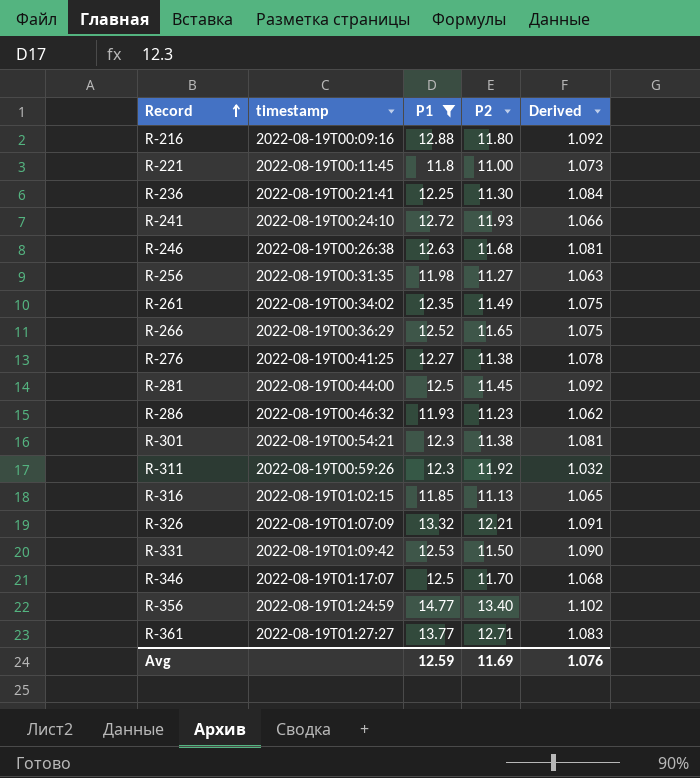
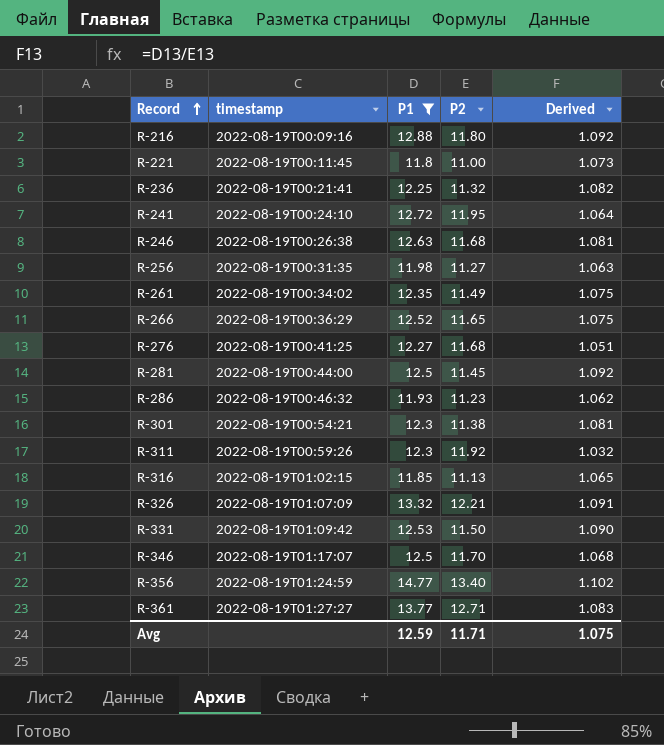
R-236 | P2: 11.30 -> 11.32
R-236 | Derived: 1.084 -> 1.082
R-241 | P2: 11.93 -> 11.95
R-241 | Derived: 1.066 -> 1.064
R-276 | P2: 11.38 -> 11.68
R-276 | Derived: 1.078 -> 1.051
Avg | P2: 11.69 -> 11.71
Avg | Derived: 1.076 -> 1.075

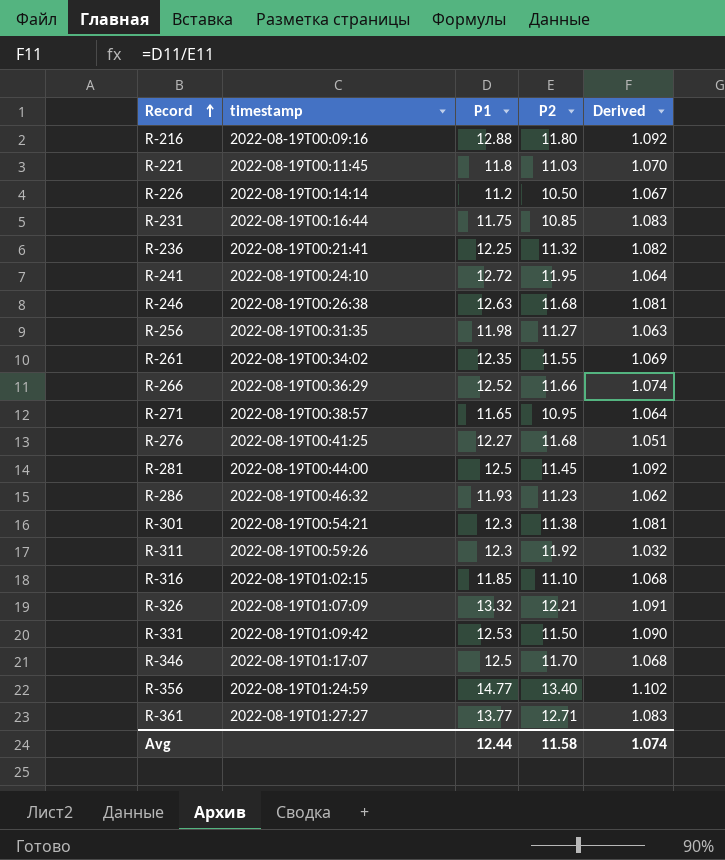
filter: P1 >= 11.8 -> none
R-221 | P2: 11.00 -> 11.03
R-221 | Derived: 1.073 -> 1.070
R-261 | P2: 11.49 -> 11.55
R-261 | Derived: 1.075 -> 1.069
R-266 | P2: 11.65 -> 11.66
R-266 | Derived: 1.075 -> 1.074
R-316 | P2: 11.13 -> 11.10
R-316 | Derived: 1.065 -> 1.068
Avg | P1: 12.59 -> 12.44
Avg | P2: 11.71 -> 11.58
Avg | Derived: 1.075 -> 1.074

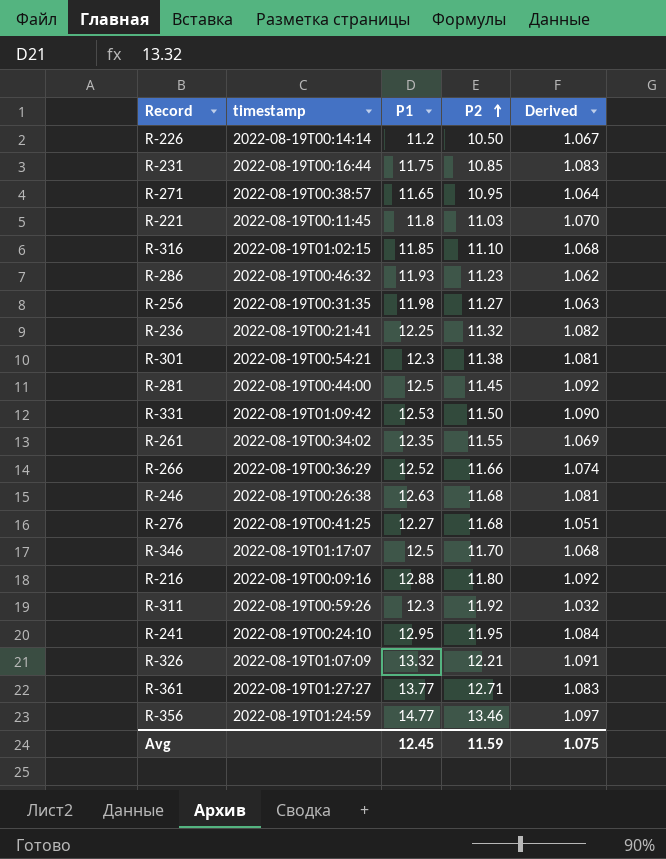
row order: Record ascending -> P2 ascending
R-241 | P1: 12.72 -> 12.95
R-241 | Derived: 1.064 -> 1.084
R-356 | P2: 13.40 -> 13.46
R-356 | Derived: 1.102 -> 1.097
Avg | P1: 12.44 -> 12.45
Avg | P2: 11.58 -> 11.59
Avg | Derived: 1.074 -> 1.075

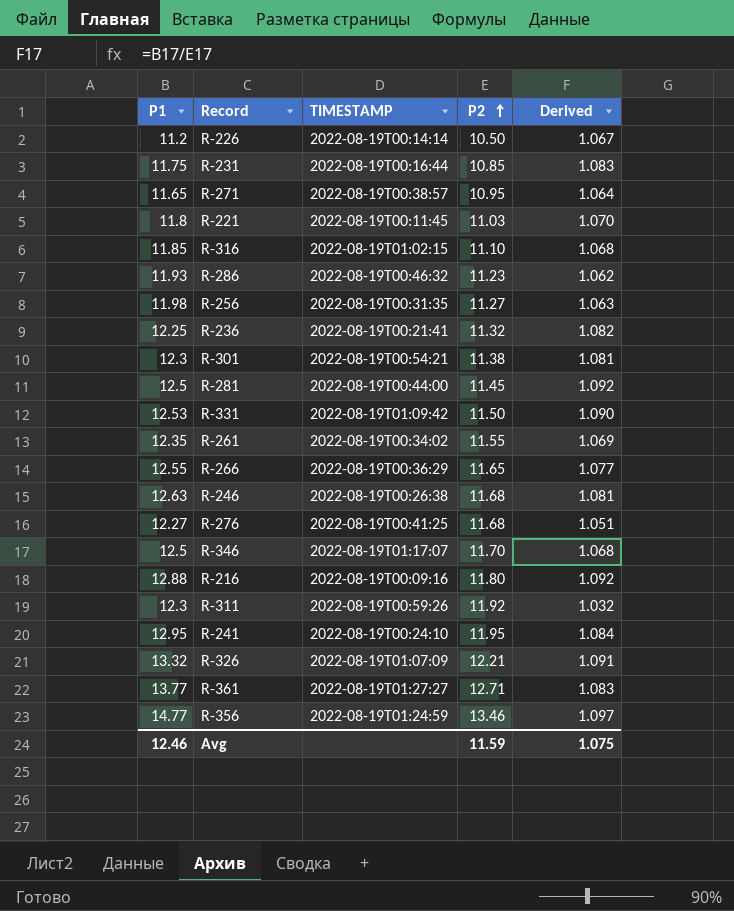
column P1 | position: 3 -> 1
column name: timestamp -> TIMESTAMP
R-266 | P1: 12.52 -> 12.55
R-266 | P2: 11.66 -> 11.65
R-266 | Derived: 1.074 -> 1.077
Avg | P1: 12.45 -> 12.46

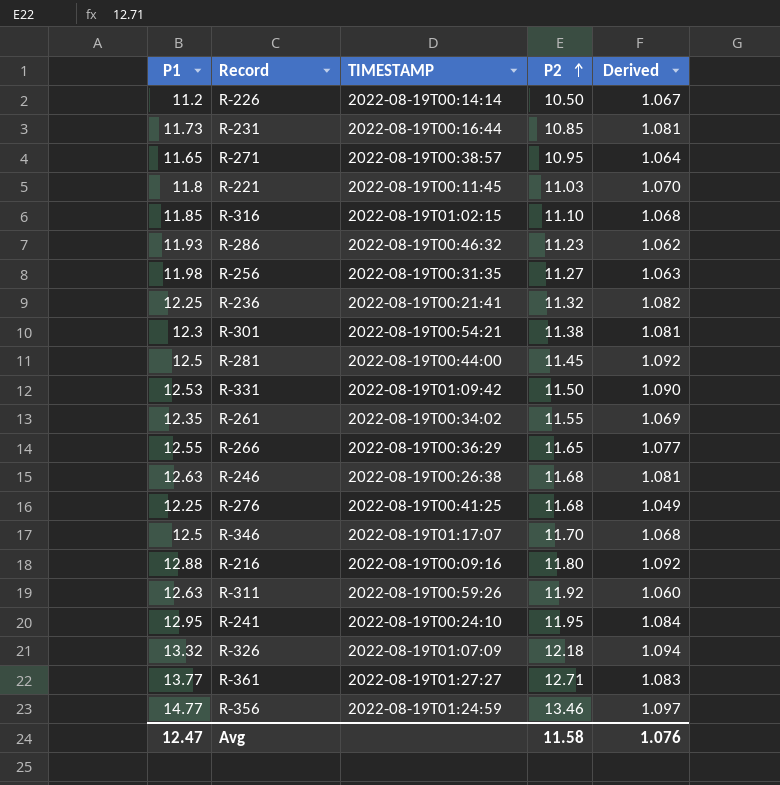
R-231 | P1: 11.75 -> 11.73
R-231 | Derived: 1.083 -> 1.081
R-276 | P1: 12.27 -> 12.25
R-276 | Derived: 1.051 -> 1.049
R-311 | P1: 12.3 -> 12.63
R-311 | Derived: 1.032 -> 1.060
R-326 | P2: 12.21 -> 12.18
R-326 | Derived: 1.091 -> 1.094
Avg | P1: 12.46 -> 12.47
Avg | P2: 11.59 -> 11.58
Avg | Derived: 1.075 -> 1.076

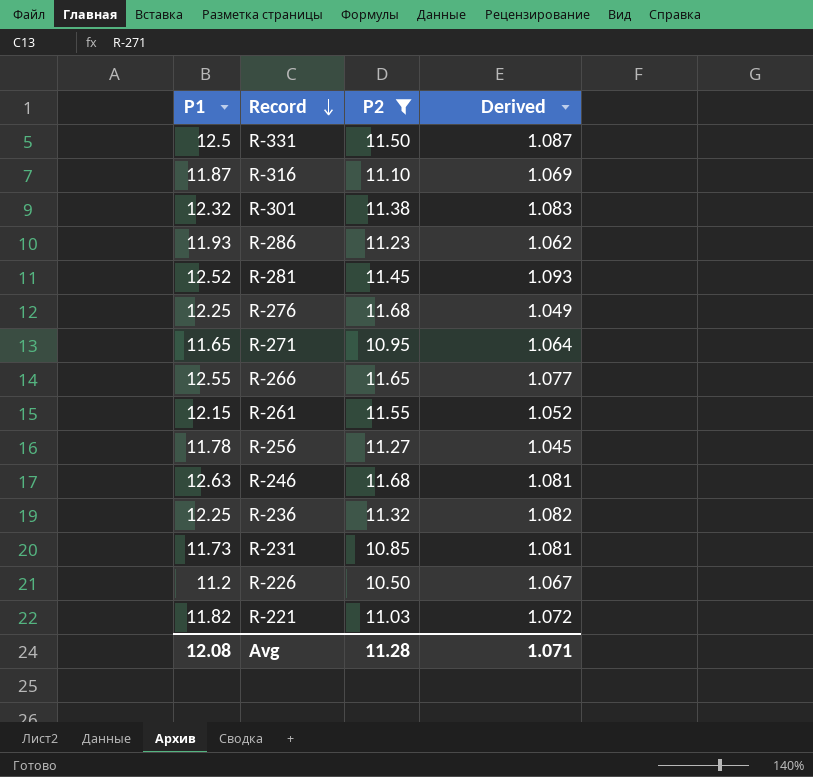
filter: none -> P2 <= 11.68
row order: P2 ascending -> Record descending
column TIMESTAMP | position: 3 -> none
R-331 | P1: 12.53 -> 12.5
R-331 | Derived: 1.090 -> 1.087
R-316 | P1: 11.85 -> 11.87
R-316 | Derived: 1.068 -> 1.069
R-301 | P1: 12.3 -> 12.32
R-301 | Derived: 1.081 -> 1.083
R-281 | P1: 12.5 -> 12.52
R-281 | Derived: 1.092 -> 1.093
R-261 | P1: 12.35 -> 12.15
R-261 | Derived: 1.069 -> 1.052
R-256 | P1: 11.98 -> 11.78
R-256 | Derived: 1.063 -> 1.045
R-221 | P1: 11.8 -> 11.82
R-221 | Derived: 1.070 -> 1.072
Avg | P1: 12.47 -> 12.08
Avg | P2: 11.58 -> 11.28
Avg | Derived: 1.076 -> 1.071

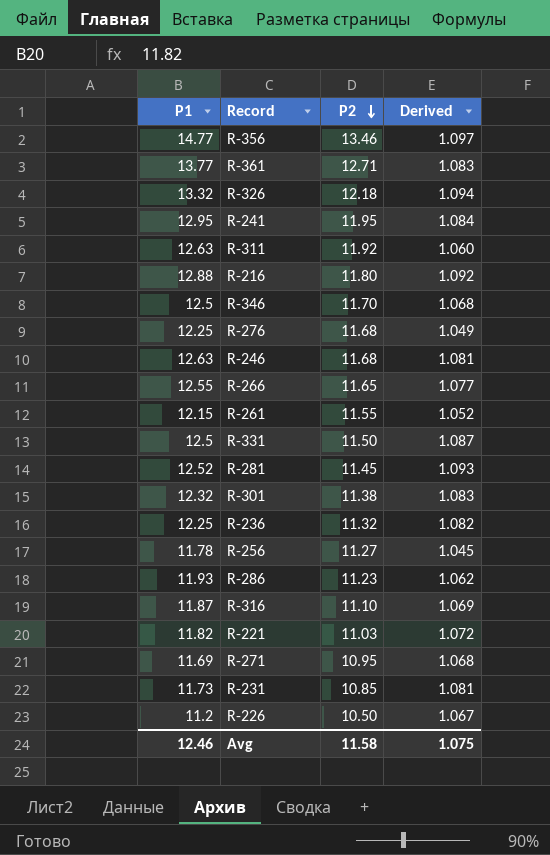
filter: P2 <= 11.68 -> none
row order: Record descending -> P2 descending
R-271 | P1: 11.65 -> 11.69
R-271 | Derived: 1.064 -> 1.068
Avg | P1: 12.08 -> 12.46
Avg | P2: 11.28 -> 11.58
Avg | Derived: 1.071 -> 1.075

